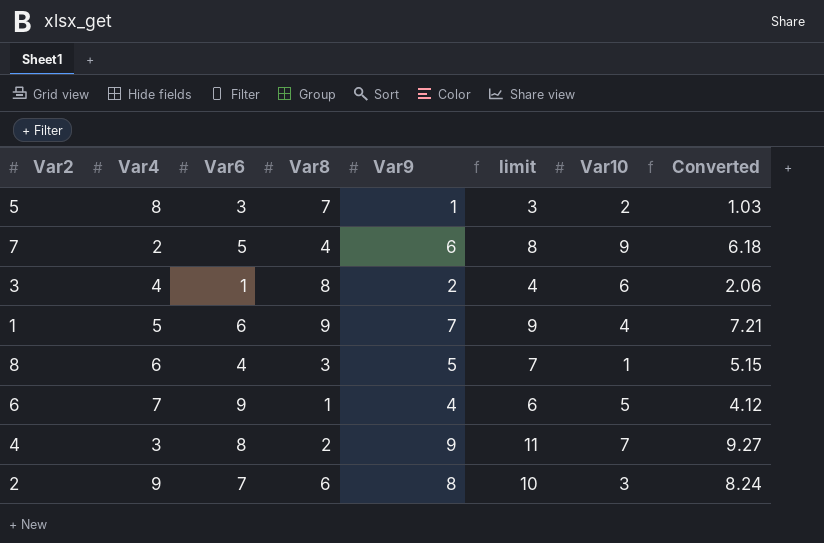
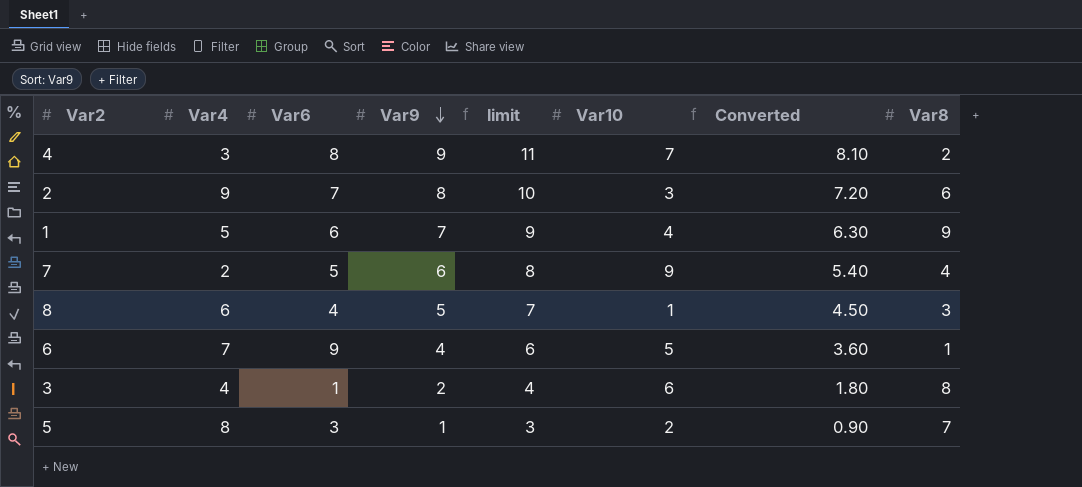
row order: none -> Var9 descending
column Converted | formula: [Var9] * 1.03 -> [Var9] * 0.9
column Var8 | position: 4 -> 8

